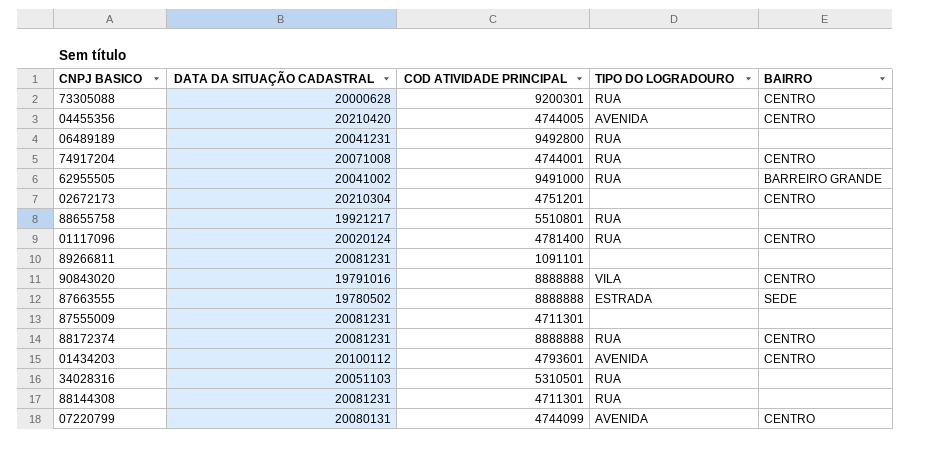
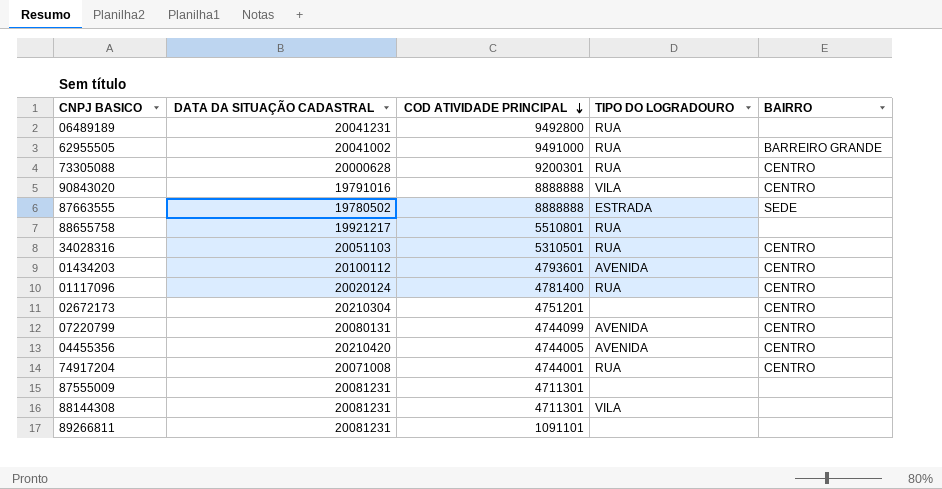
row order: none -> COD ATIVIDADE PRINCIPAL descending
row 88172374: 20081231 | 8888888 | RUA | CENTRO -> none
34028316 | BAIRRO: none -> CENTRO
88144308 | TIPO DO LOGRADOURO: RUA -> VILA

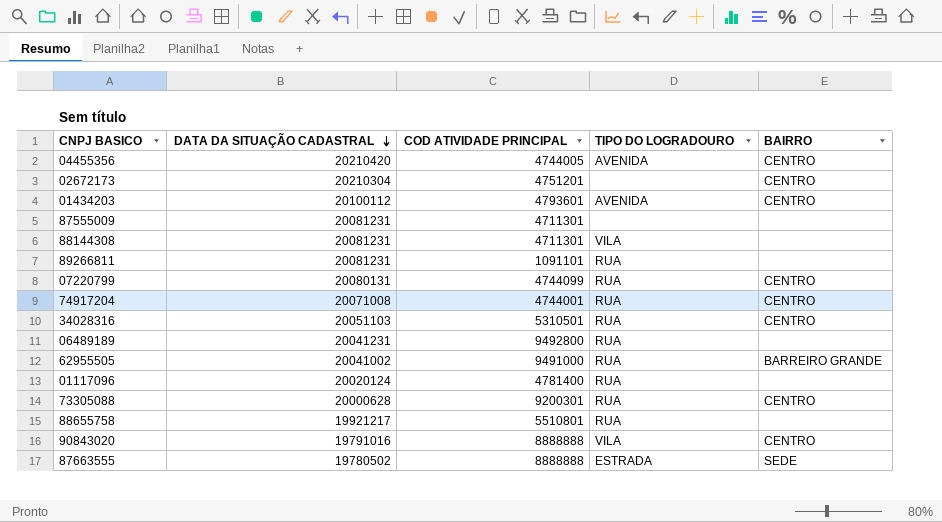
row order: COD ATIVIDADE PRINCIPAL descending -> DATA DA SITUAÇÃO CADASTRAL descending
89266811 | TIPO DO LOGRADOURO: none -> RUA
07220799 | TIPO DO LOGRADOURO: AVENIDA -> RUA
01117096 | BAIRRO: CENTRO -> none

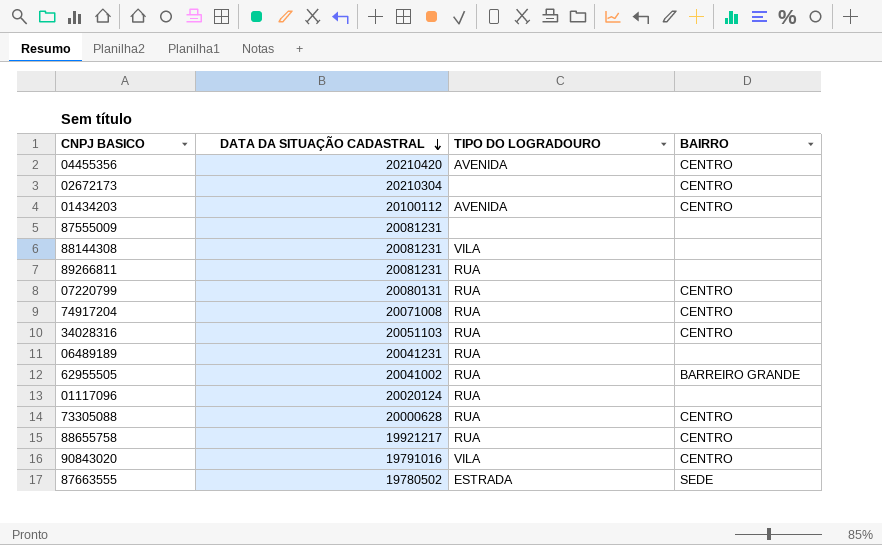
column COD ATIVIDADE PRINCIPAL | position: 3 -> none
88655758 | BAIRRO: none -> CENTRO

